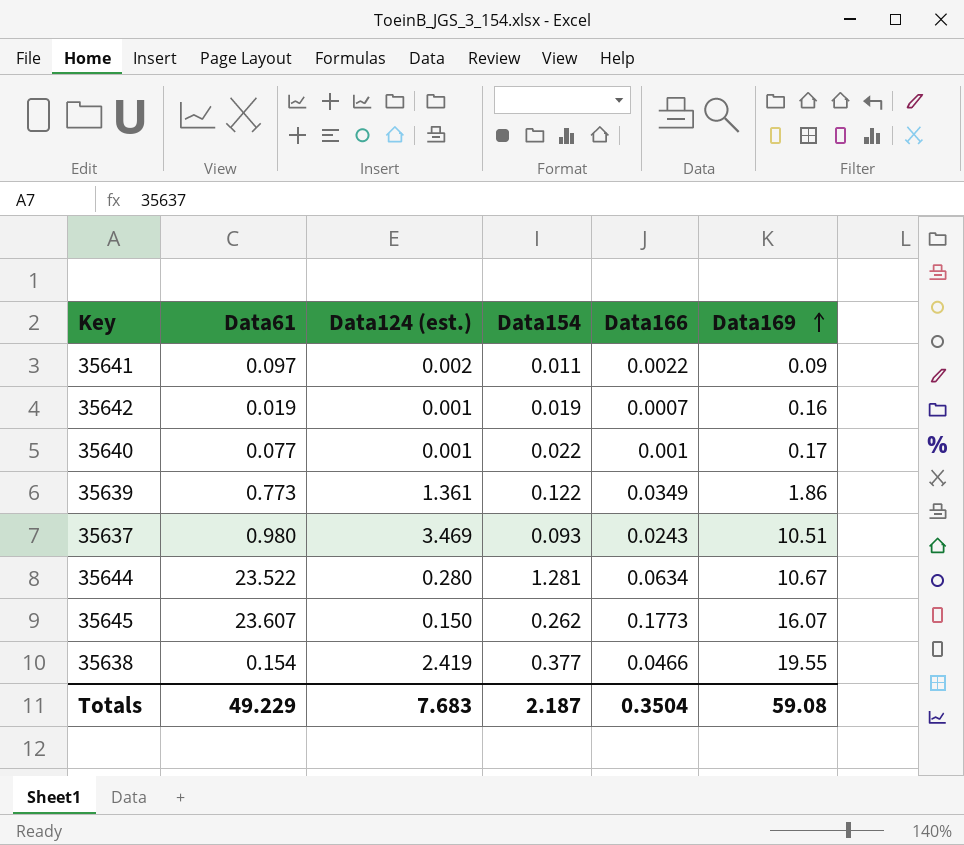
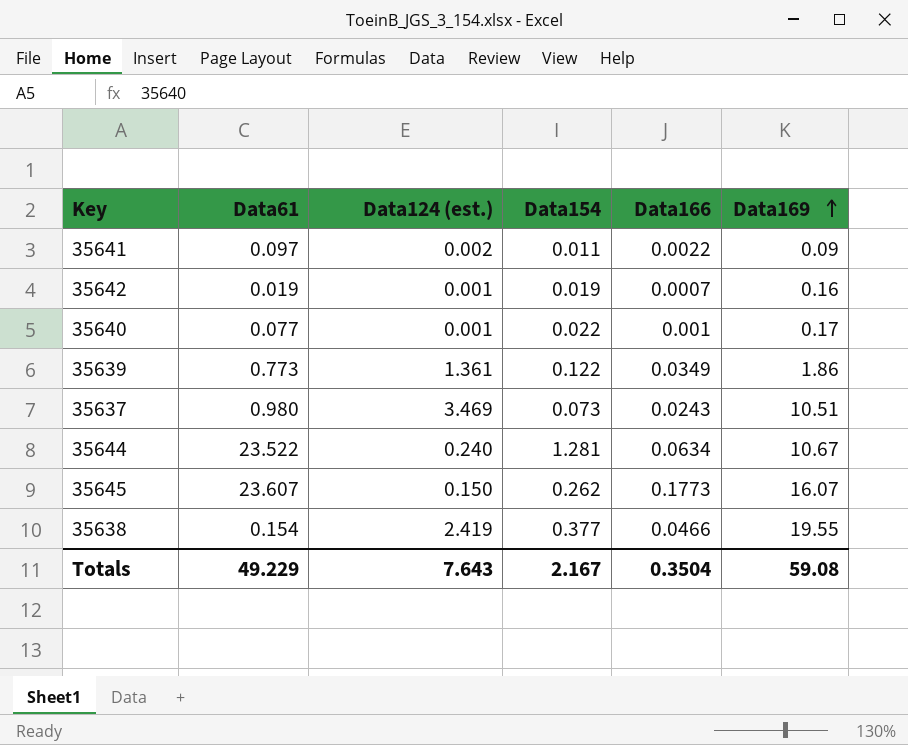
35637 | Data154: 0.093 -> 0.073
35644 | Data124 (est.): 0.280 -> 0.240
Totals | Data124 (est.): 7.683 -> 7.643
Totals | Data154: 2.187 -> 2.167

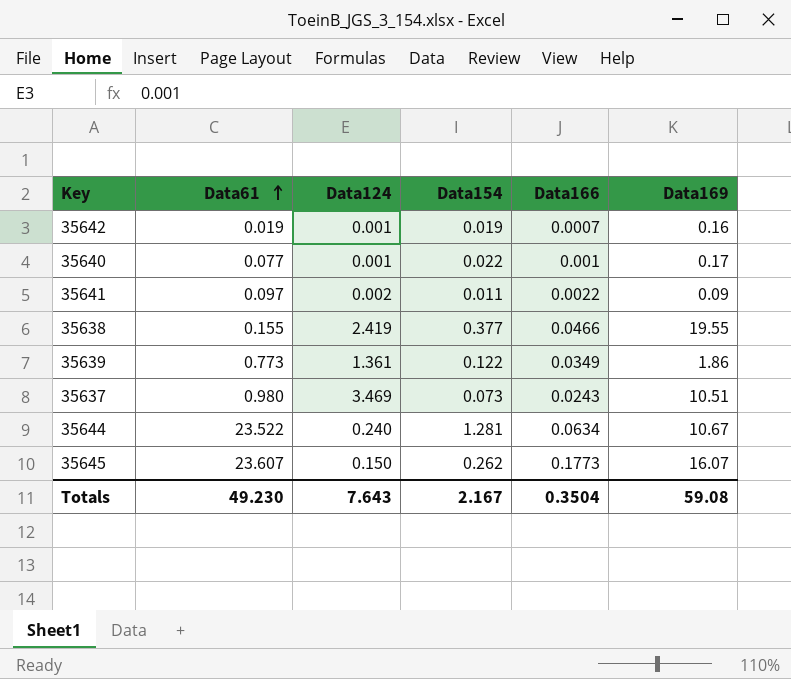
row order: Data169 ascending -> Data61 ascending
column name: Data124 (est.) -> Data124
35638 | Data61: 0.154 -> 0.155
Totals | Data61: 49.229 -> 49.230

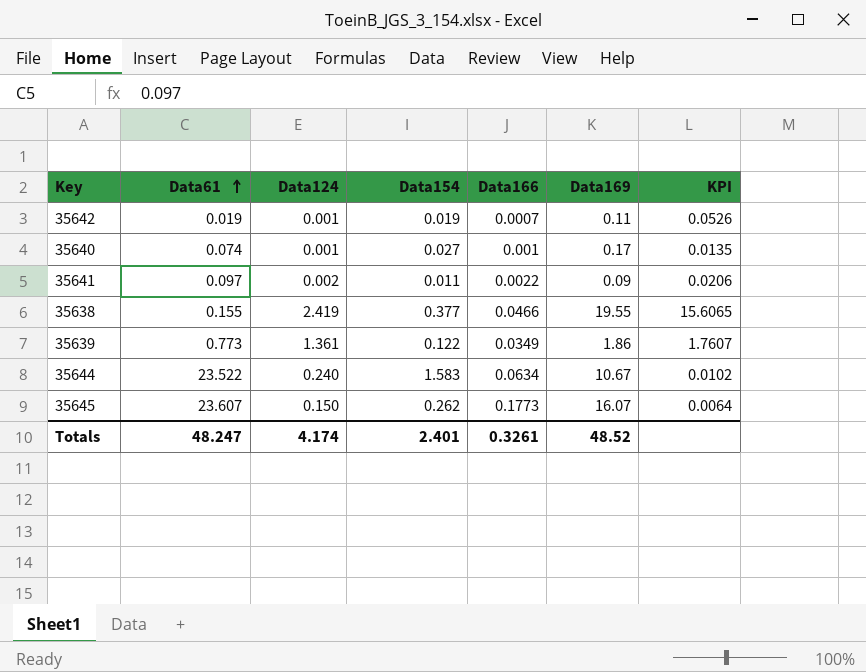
column KPI | formula: none -> [Data124] / [Data61]
row 35637: 0.980 | 3.469 | 0.073 | 0.0243 | 10.51 -> none
35642 | Data169: 0.16 -> 0.11
35640 | Data61: 0.077 -> 0.074
35640 | Data154: 0.022 -> 0.027
35644 | Data154: 1.281 -> 1.583
Totals | Data61: 49.230 -> 48.247
Totals | Data124: 7.643 -> 4.174
Totals | Data154: 2.167 -> 2.401
Totals | Data166: 0.3504 -> 0.3261
Totals | Data169: 59.08 -> 48.52

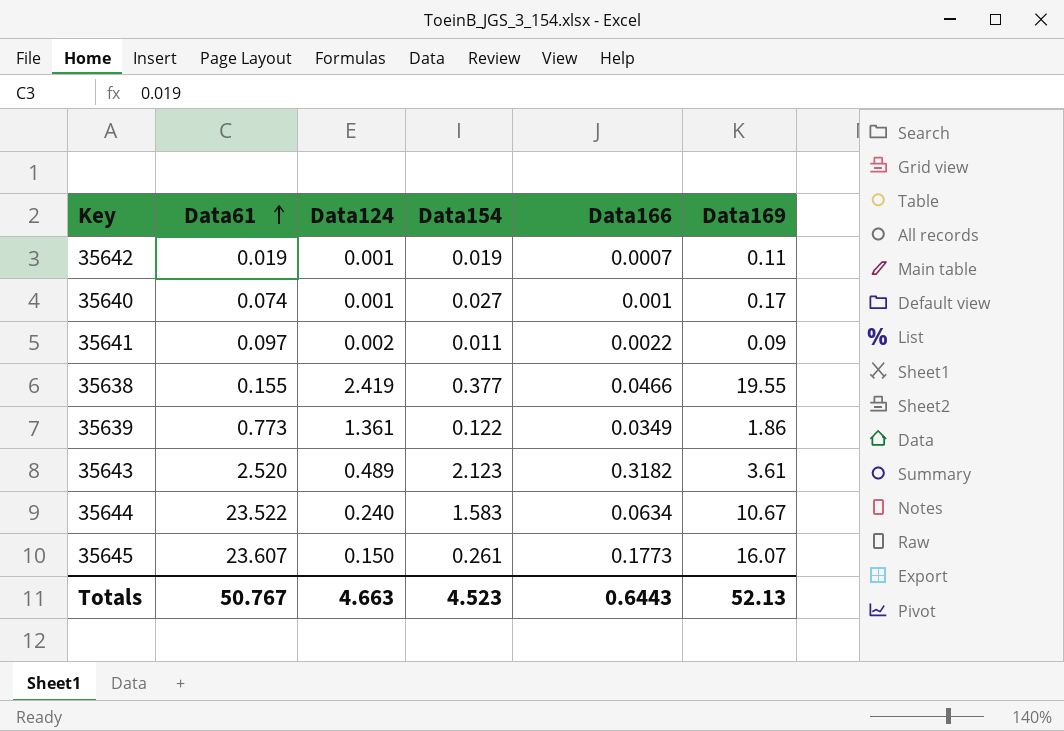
column KPI | formula: [Data124] / [Data61] -> none
row 35643: none -> 2.520 | 0.489 | 2.123 | 0.3182 | 3.61
35645 | Data154: 0.262 -> 0.261
Totals | Data61: 48.247 -> 50.767
Totals | Data124: 4.174 -> 4.663
Totals | Data154: 2.401 -> 4.523
Totals | Data166: 0.3261 -> 0.6443
Totals | Data169: 48.52 -> 52.13

